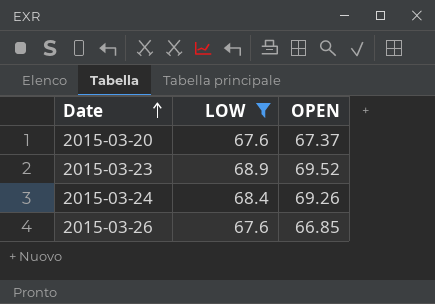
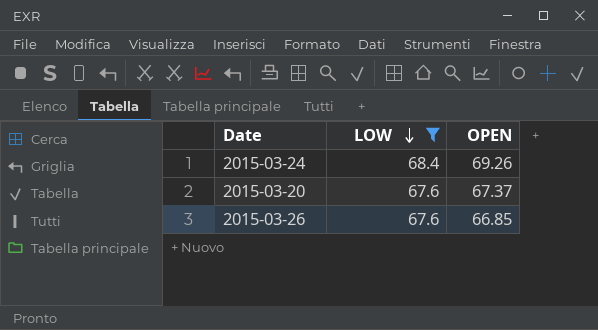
row order: Date ascending -> LOW descending
row 2015-03-23: 68.9 | 69.52 -> none

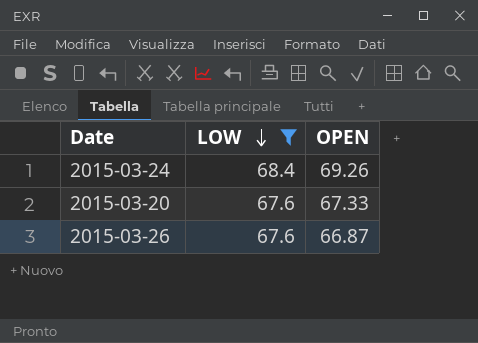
2015-03-20 | OPEN: 67.37 -> 67.33
2015-03-26 | OPEN: 66.85 -> 66.87

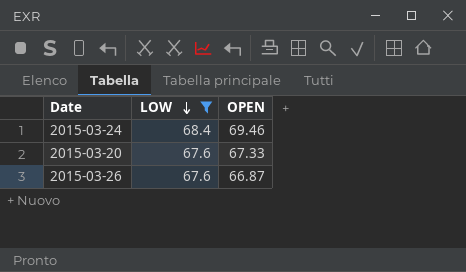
2015-03-24 | OPEN: 69.26 -> 69.46

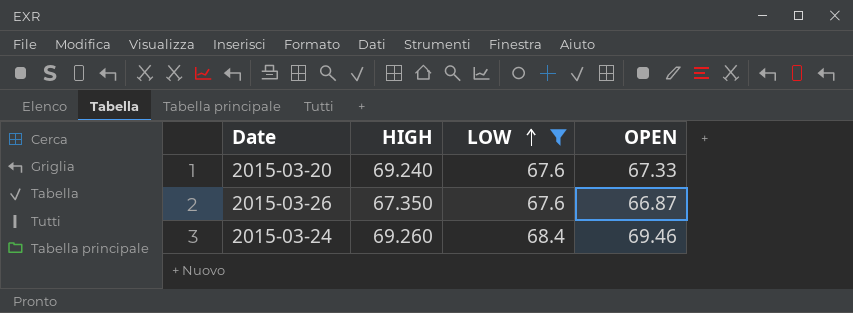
row order: LOW descending -> LOW ascending
column HIGH | position: none -> 2

